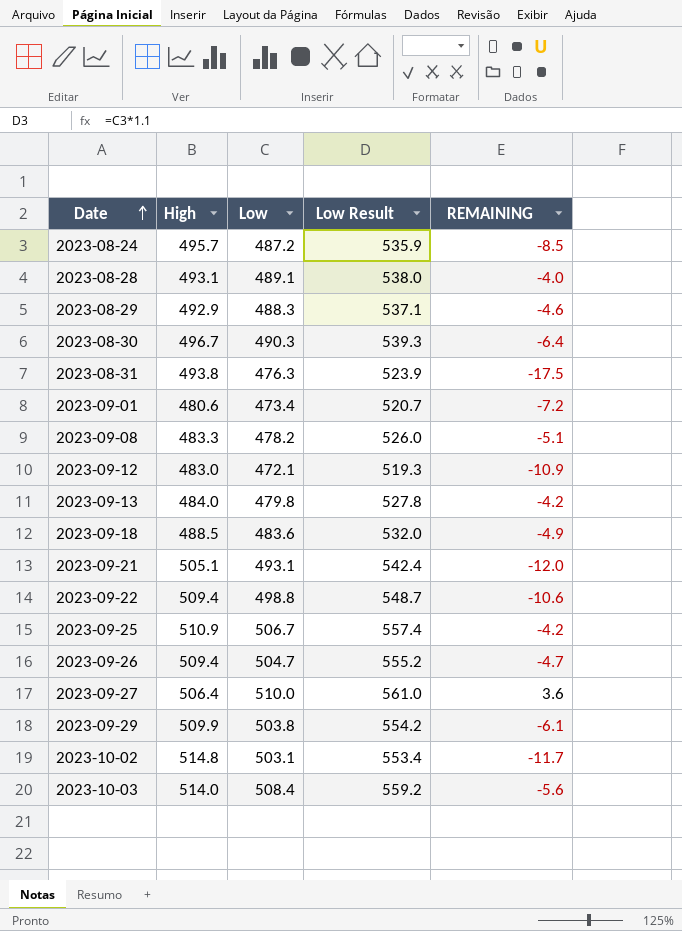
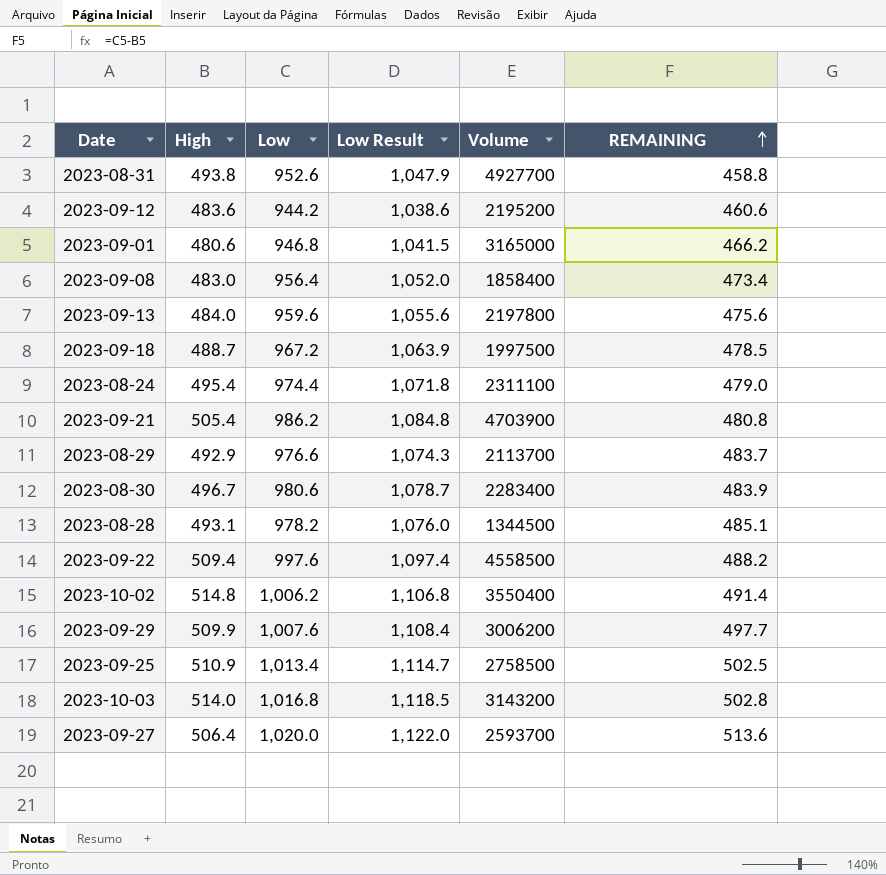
row order: Date ascending -> REMAINING ascending
column Volume | position: none -> 5
row 2023-09-26: 509.4 | 504.7 | 555.2 | -4.7 -> none
2023-08-31 | Low: 476.3 -> 952.6
2023-08-31 | Low Result: 523.9 -> 1,047.9
2023-08-31 | REMAINING: -17.5 -> 458.8
2023-09-12 | High: 483.0 -> 483.6
2023-09-12 | Low: 472.1 -> 944.2
2023-09-12 | Low Result: 519.3 -> 1,038.6
2023-09-12 | REMAINING: -10.9 -> 460.6
2023-09-01 | Low: 473.4 -> 946.8
2023-09-01 | Low Result: 520.7 -> 1,041.5
2023-09-01 | REMAINING: -7.2 -> 466.2
2023-09-08 | High: 483.3 -> 483.0
2023-09-08 | Low: 478.2 -> 956.4
2023-09-08 | Low Result: 526.0 -> 1,052.0
2023-09-08 | REMAINING: -5.1 -> 473.4
2023-09-13 | Low: 479.8 -> 959.6
2023-09-13 | Low Result: 527.8 -> 1,055.6
2023-09-13 | REMAINING: -4.2 -> 475.6
2023-09-18 | High: 488.5 -> 488.7
2023-09-18 | Low: 483.6 -> 967.2
2023-09-18 | Low Result: 532.0 -> 1,063.9
2023-09-18 | REMAINING: -4.9 -> 478.5
2023-08-24 | High: 495.7 -> 495.4
2023-08-24 | Low: 487.2 -> 974.4
2023-08-24 | Low Result: 535.9 -> 1,071.8
2023-08-24 | REMAINING: -8.5 -> 479.0
2023-09-21 | High: 505.1 -> 505.4
2023-09-21 | Low: 493.1 -> 986.2
2023-09-21 | Low Result: 542.4 -> 1,084.8
2023-09-21 | REMAINING: -12.0 -> 480.8
2023-08-29 | Low: 488.3 -> 976.6
2023-08-29 | Low Result: 537.1 -> 1,074.3
2023-08-29 | REMAINING: -4.6 -> 483.7
2023-08-30 | Low: 490.3 -> 980.6
2023-08-30 | Low Result: 539.3 -> 1,078.7
2023-08-30 | REMAINING: -6.4 -> 483.9
2023-08-28 | Low: 489.1 -> 978.2
2023-08-28 | Low Result: 538.0 -> 1,076.0
2023-08-28 | REMAINING: -4.0 -> 485.1
2023-09-22 | Low: 498.8 -> 997.6
2023-09-22 | Low Result: 548.7 -> 1,097.4
2023-09-22 | REMAINING: -10.6 -> 488.2
2023-10-02 | Low: 503.1 -> 1,006.2
2023-10-02 | Low Result: 553.4 -> 1,106.8
2023-10-02 | REMAINING: -11.7 -> 491.4
2023-09-29 | Low: 503.8 -> 1,007.6
2023-09-29 | Low Result: 554.2 -> 1,108.4
2023-09-29 | REMAINING: -6.1 -> 497.7
2023-09-25 | Low: 506.7 -> 1,013.4
2023-09-25 | Low Result: 557.4 -> 1,114.7
2023-09-25 | REMAINING: -4.2 -> 502.5
2023-10-03 | Low: 508.4 -> 1,016.8
2023-10-03 | Low Result: 559.2 -> 1,118.5
2023-10-03 | REMAINING: -5.6 -> 502.8
2023-09-27 | Low: 510.0 -> 1,020.0
2023-09-27 | Low Result: 561.0 -> 1,122.0
2023-09-27 | REMAINING: 3.6 -> 513.6

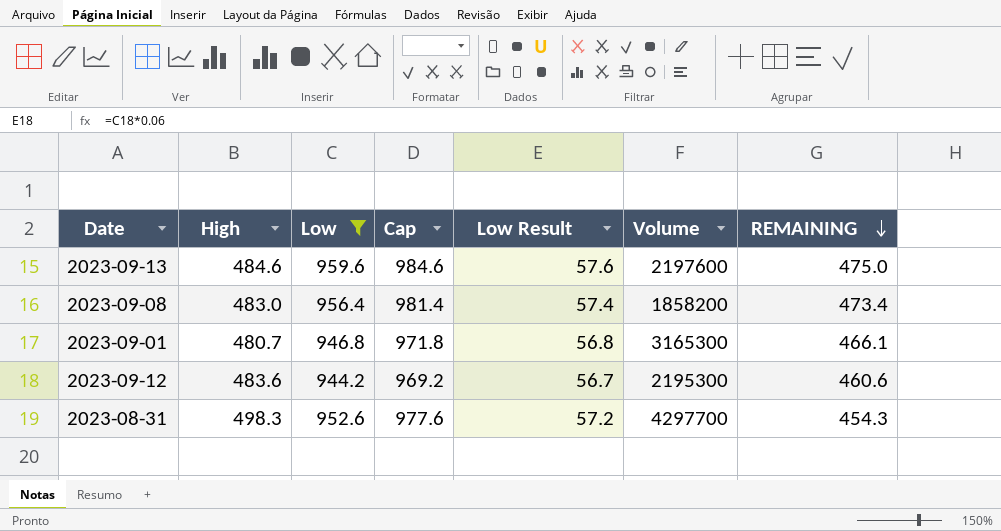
filter: none -> Low <= 959.6
row order: REMAINING ascending -> REMAINING descending
column Cap | formula: none -> [Low] + 25
column Low Result | formula: [Low] * 1.1 -> [Low] * 0.06
2023-09-13 | High: 484.0 -> 484.6
2023-09-13 | Volume: 2197800 -> 2197600
2023-09-13 | REMAINING: 475.6 -> 475.0
2023-09-08 | Volume: 1858400 -> 1858200
2023-09-01 | High: 480.6 -> 480.7
2023-09-01 | Volume: 3165000 -> 3165300
2023-09-01 | REMAINING: 466.2 -> 466.1
2023-09-12 | Volume: 2195200 -> 2195300
2023-08-31 | High: 493.8 -> 498.3
2023-08-31 | Volume: 4927700 -> 4297700
2023-08-31 | REMAINING: 458.8 -> 454.3

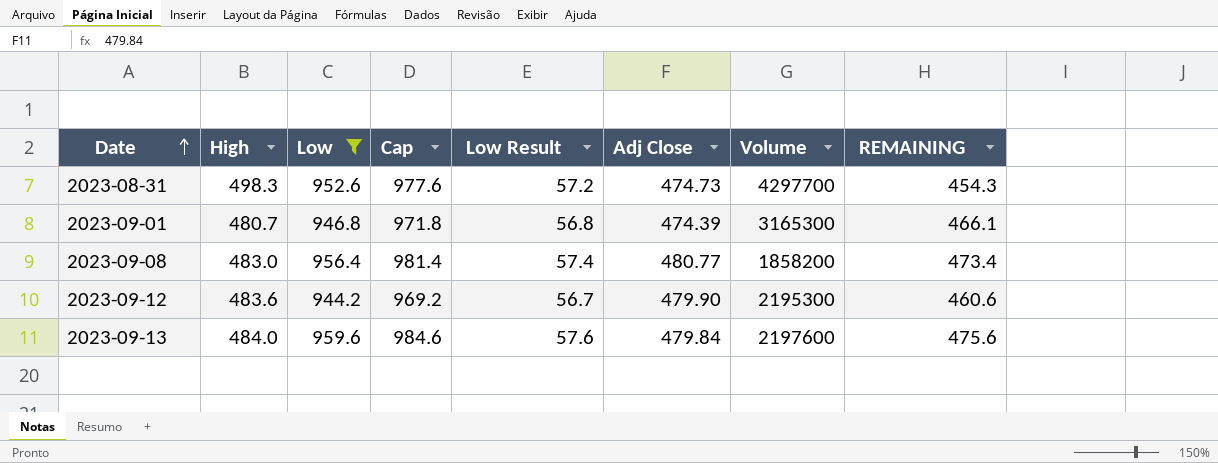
row order: REMAINING descending -> Date ascending
column Adj Close | position: none -> 6
2023-09-13 | High: 484.6 -> 484.0
2023-09-13 | REMAINING: 475.0 -> 475.6

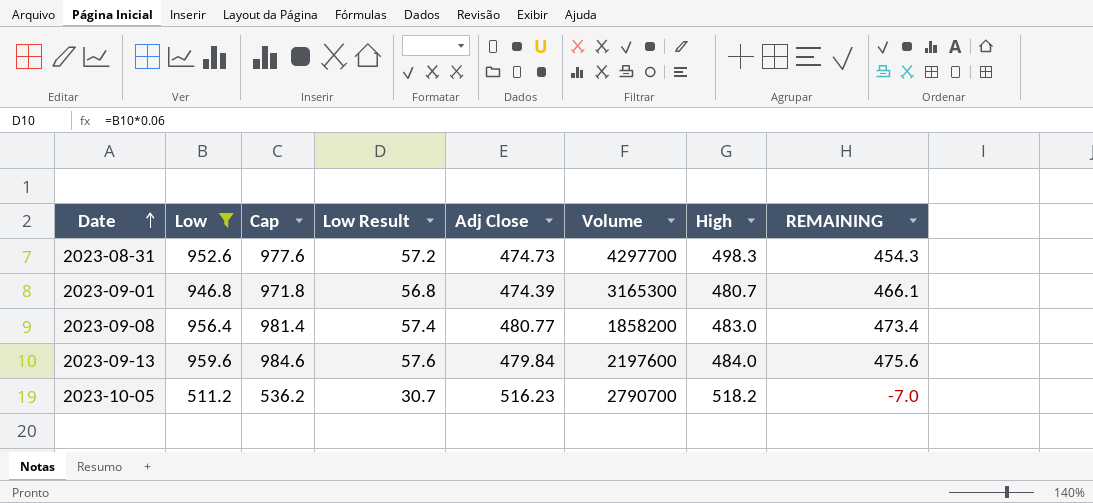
column High | position: 2 -> 7
row 2023-09-12: 483.6 | 944.2 | 969.2 | 56.7 | 479.90 | 2195300 | 460.6 -> none
row 2023-10-05: none -> 511.2 | 536.2 | 30.7 | 516.23 | 2790700 | 518.2 | -7.0

